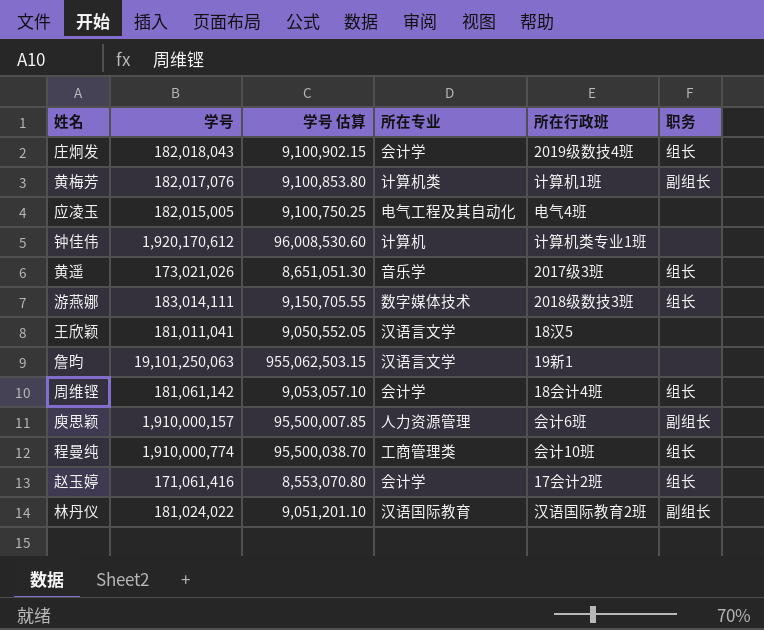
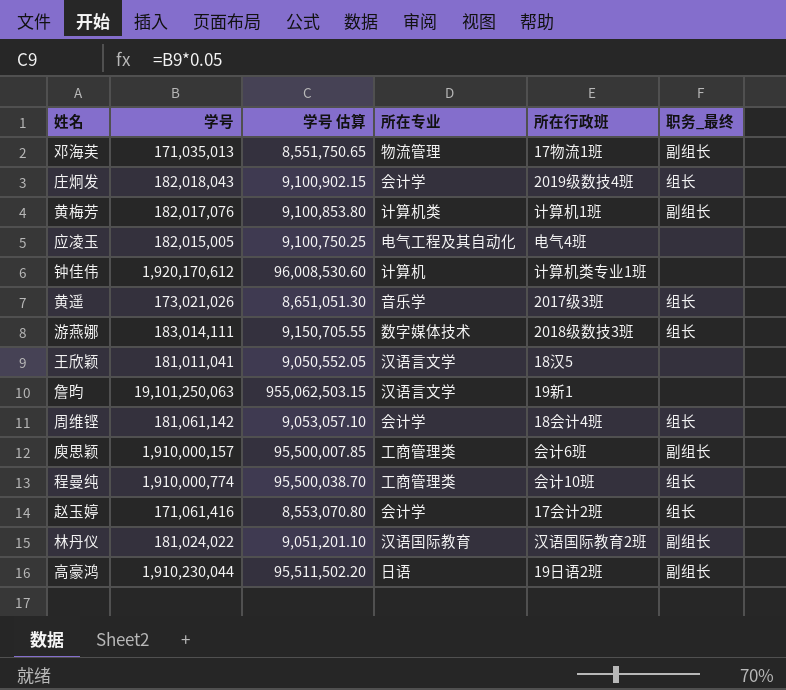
column name: 职务 -> 职务_最终
row 邓海芙: none -> 171,035,013 | 8,551,750.65 | 物流管理 | 17物流1班 | 副组长
庾思颖 | 所在专业: 人力资源管理 -> 工商管理类
row 高豪鸿: none -> 1,910,230,044 | 95,511,502.20 | 日语 | 19日语2班 | 副组长

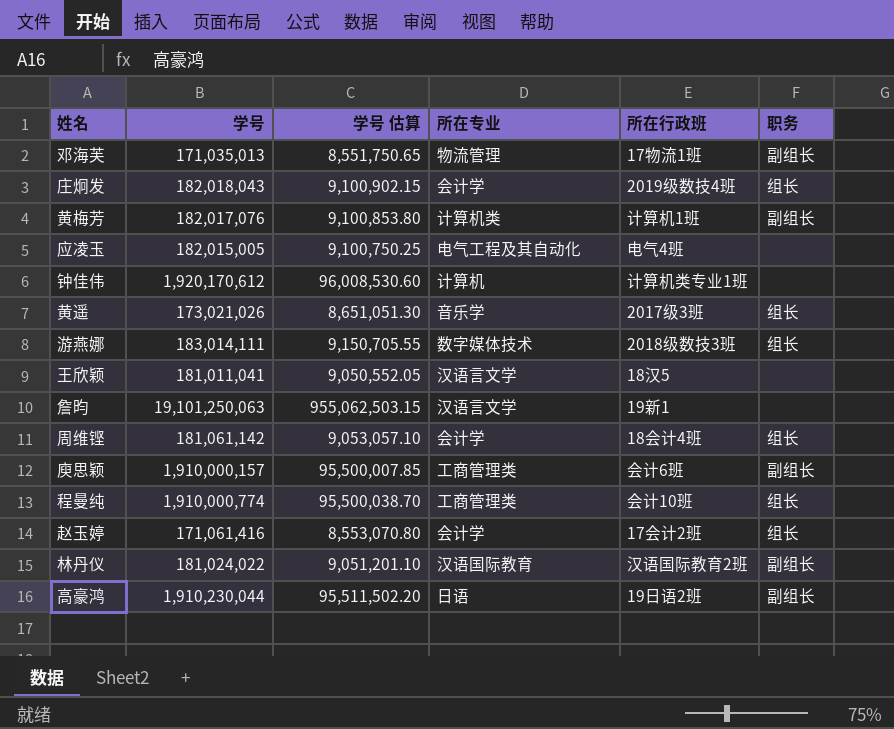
column name: 职务_最终 -> 职务

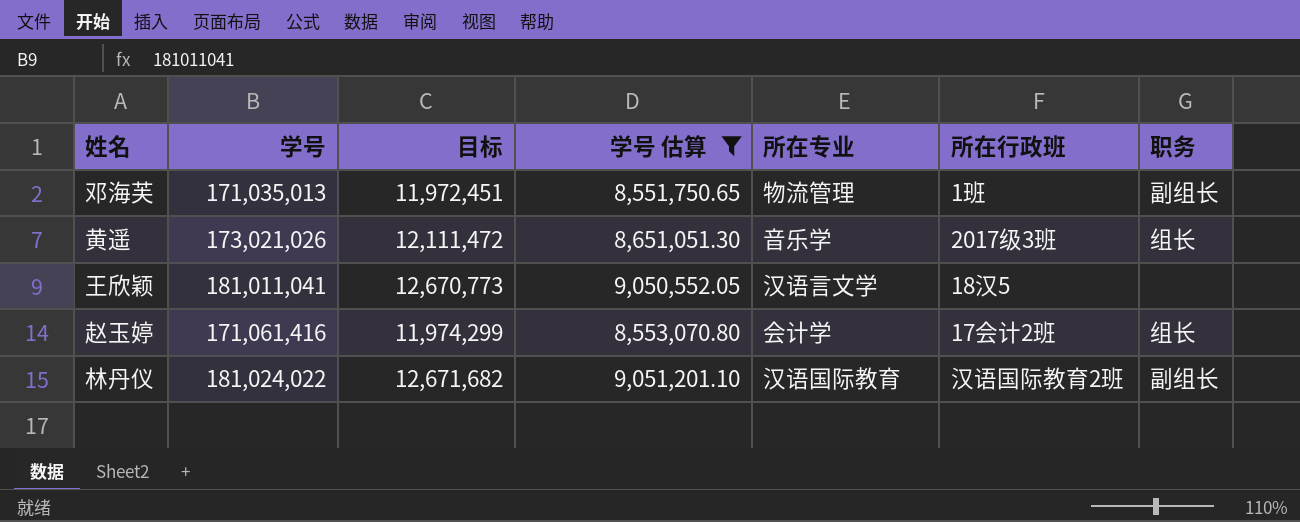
filter: none -> 学号 估算 <= 9,051,201.10
column 目标 | formula: none -> [学号] * 0.07
邓海芙 | 所在行政班: 17物流1班 -> 1班

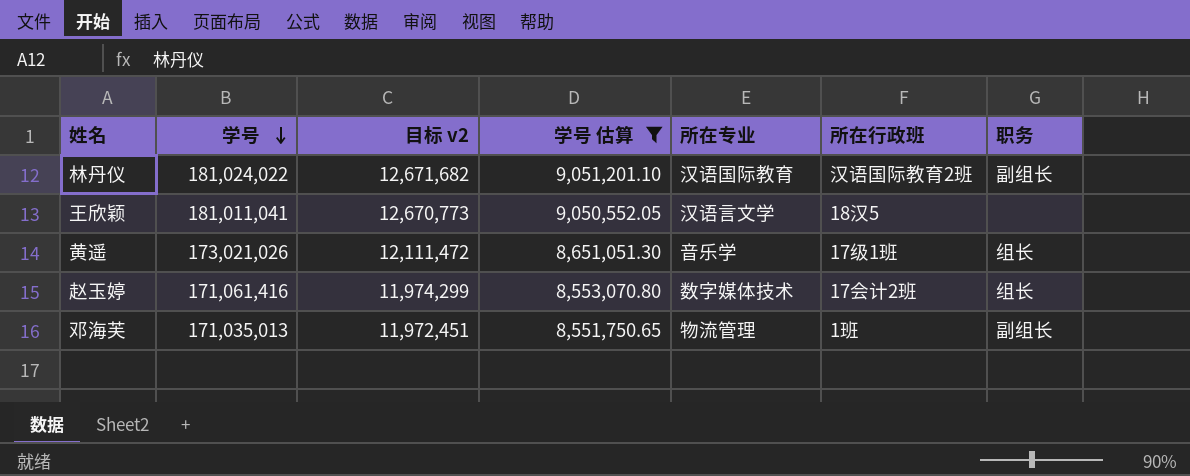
row order: none -> 学号 descending
column name: 目标 -> 目标 v2
黄遥 | 所在行政班: 2017级3班 -> 17级1班
赵玉婷 | 所在专业: 会计学 -> 数字媒体技术

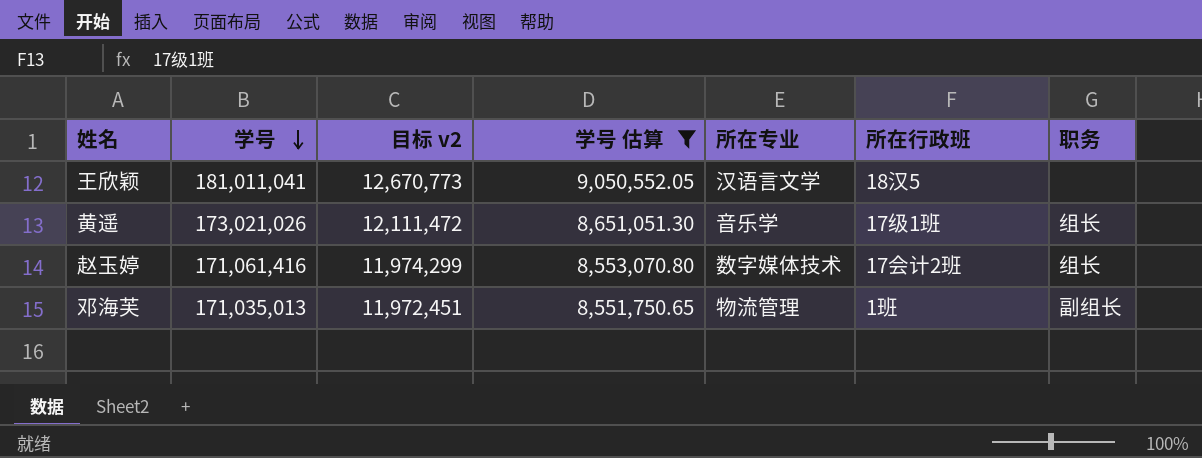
row 林丹仪: 181,024,022 | 12,671,682 | 9,051,201.10 | 汉语国际教育 | 汉语国际教育2班 | 副组长 -> none

